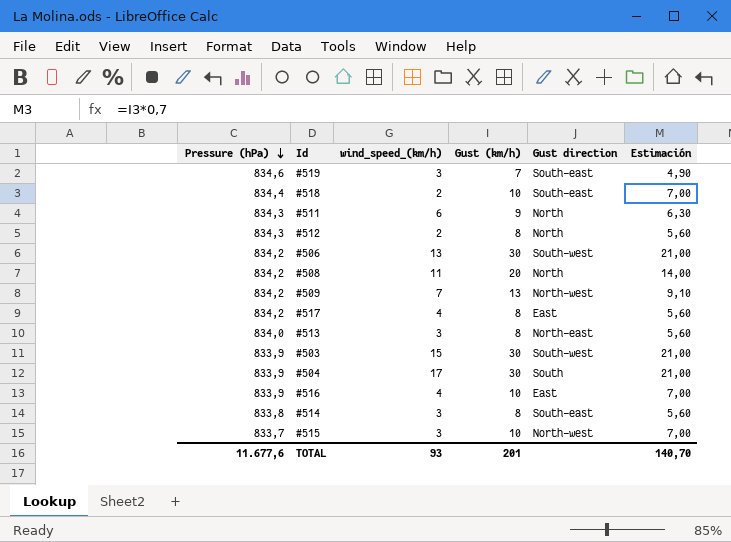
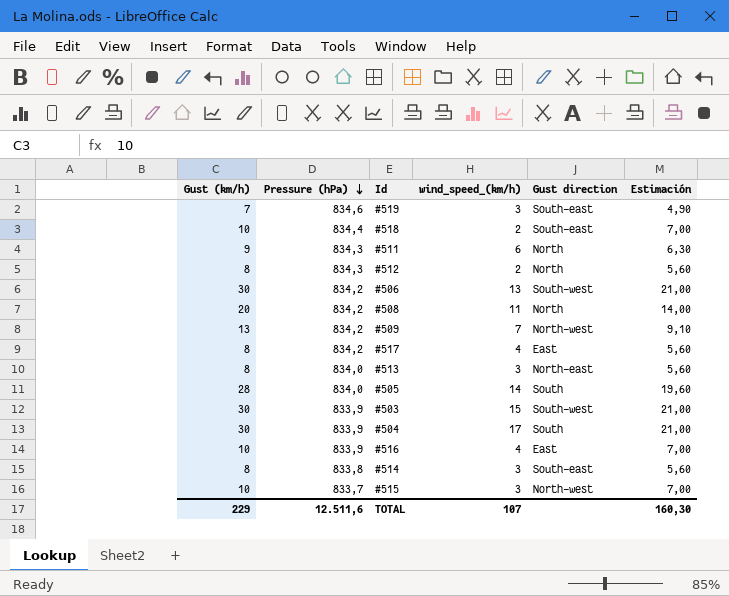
column Gust (km/h) | position: 4 -> 1
row #505: none -> 28 | 834,0 | 14 | South | 19,60
TOTAL | Gust (km/h): 201 -> 229
TOTAL | Pressure (hPa): 11.677,6 -> 12.511,6
TOTAL | wind_speed_(km/h): 93 -> 107
TOTAL | Estimación: 140,70 -> 160,30

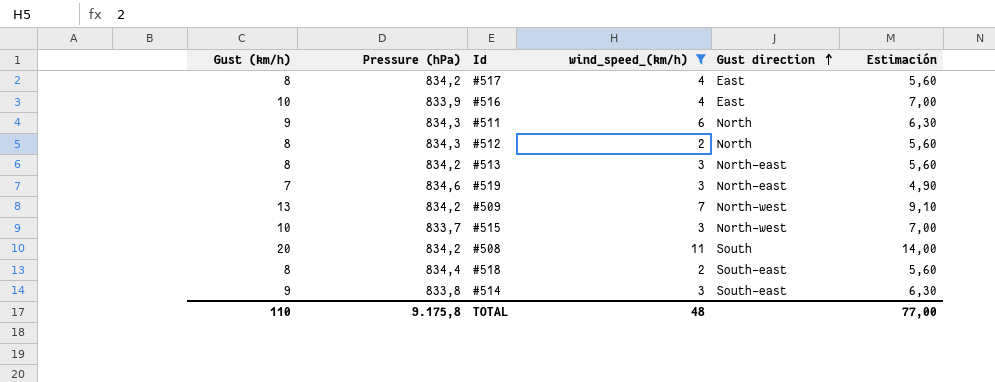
filter: none -> wind_speed_(km/h) <= 11
row order: Pressure (hPa) descending -> Gust direction ascending
#513 | Pressure (hPa): 834,0 -> 834,2
#519 | Gust direction: South-east -> North-east
#508 | Gust direction: North -> South
#518 | Gust (km/h): 10 -> 8
#518 | Estimación: 7,00 -> 5,60
#514 | Gust (km/h): 8 -> 9
#514 | Estimación: 5,60 -> 6,30
TOTAL | Gust (km/h): 229 -> 110
TOTAL | Pressure (hPa): 12.511,6 -> 9.175,8
TOTAL | wind_speed_(km/h): 107 -> 48
TOTAL | Estimación: 160,30 -> 77,00

